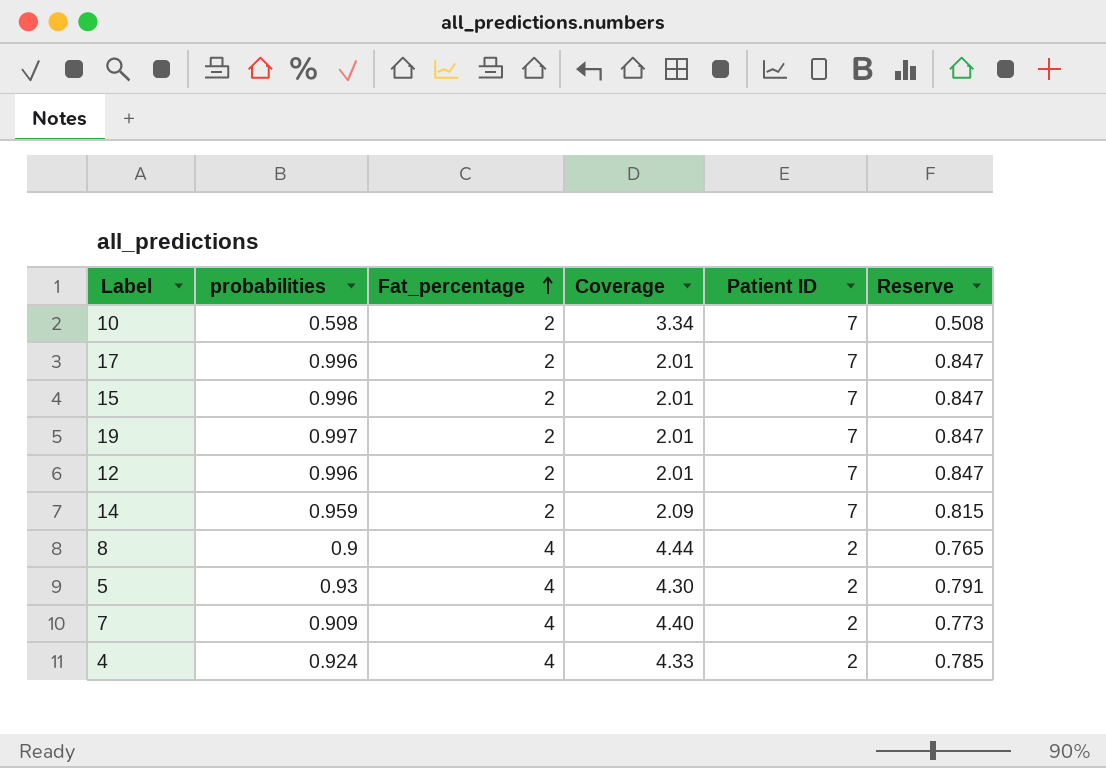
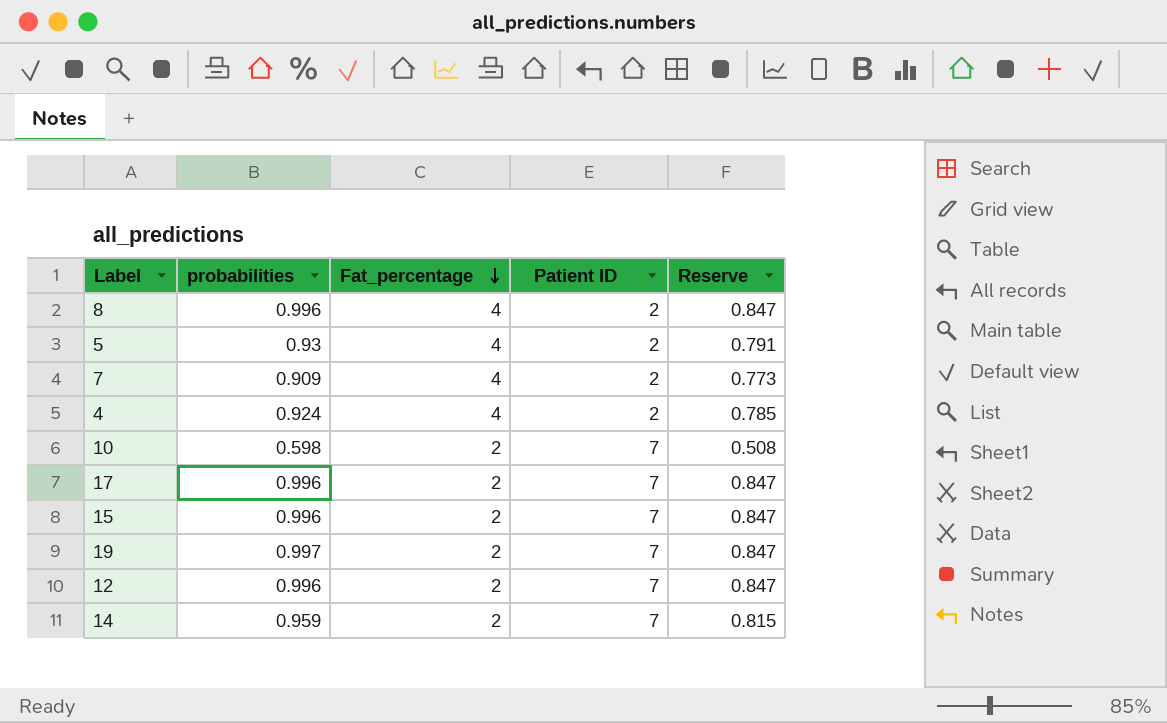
row order: Fat_percentage ascending -> Fat_percentage descending
column Coverage | formula: [Fat_percentage] / [probabilities] -> none
8 | probabilities: 0.9 -> 0.996
8 | Reserve: 0.765 -> 0.847

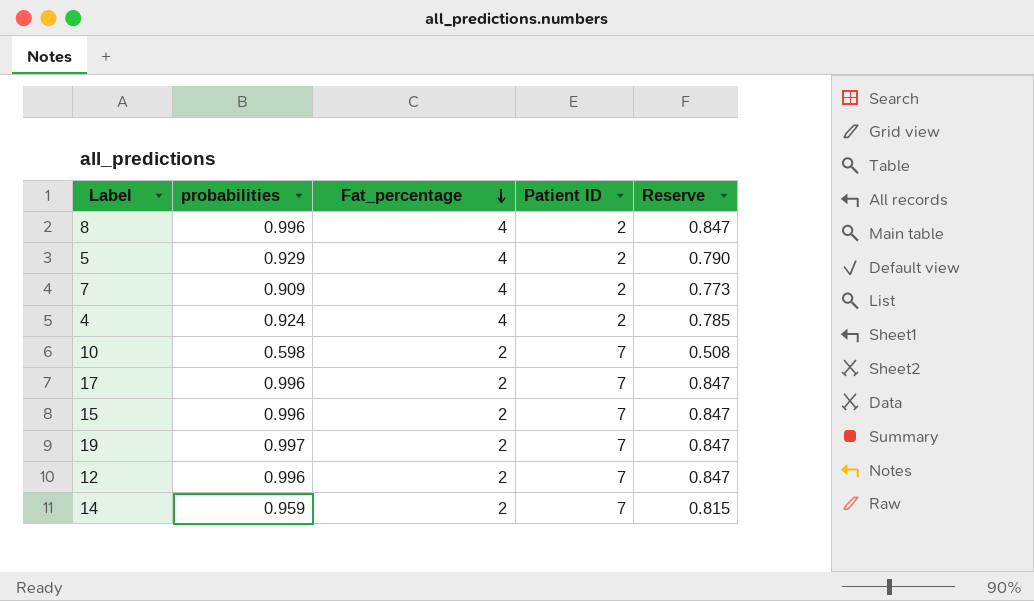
5 | probabilities: 0.93 -> 0.929
5 | Reserve: 0.791 -> 0.790

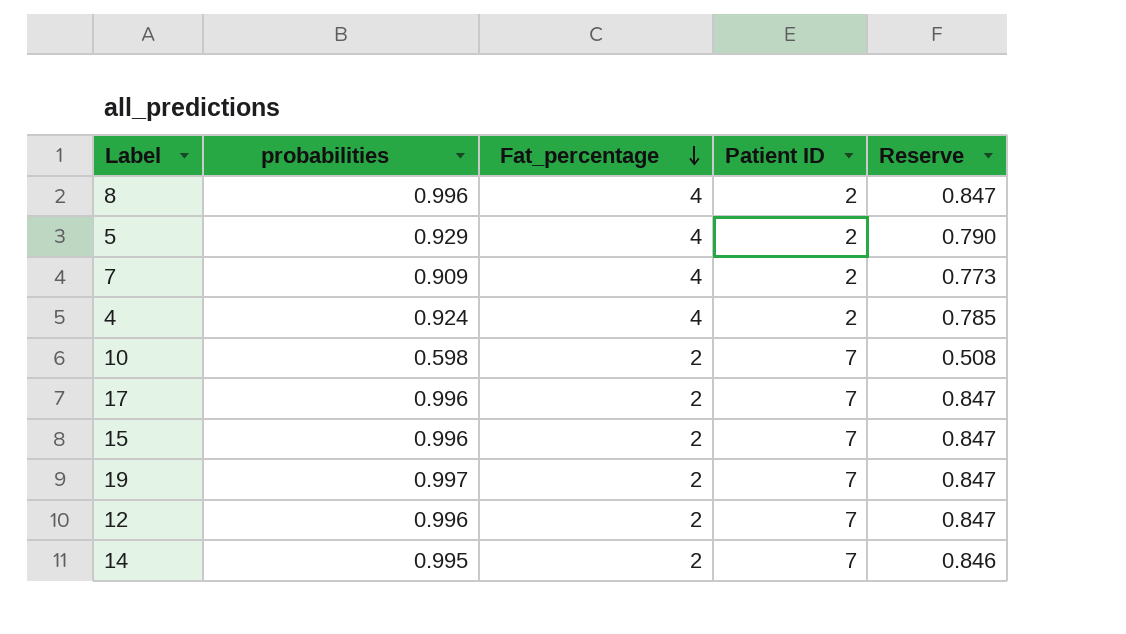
14 | probabilities: 0.959 -> 0.995
14 | Reserve: 0.815 -> 0.846

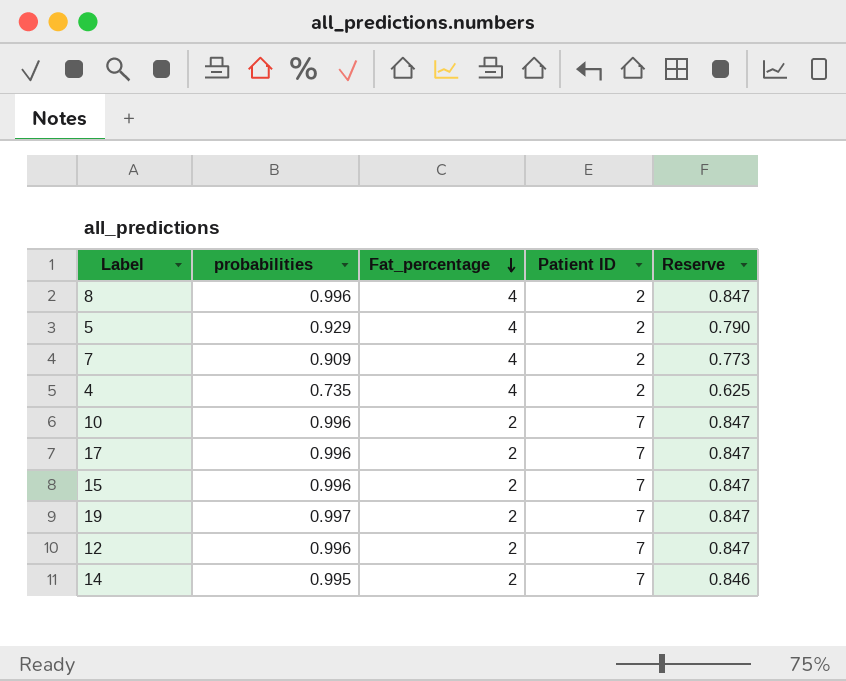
4 | probabilities: 0.924 -> 0.735
4 | Reserve: 0.785 -> 0.625
10 | probabilities: 0.598 -> 0.996
10 | Reserve: 0.508 -> 0.847

